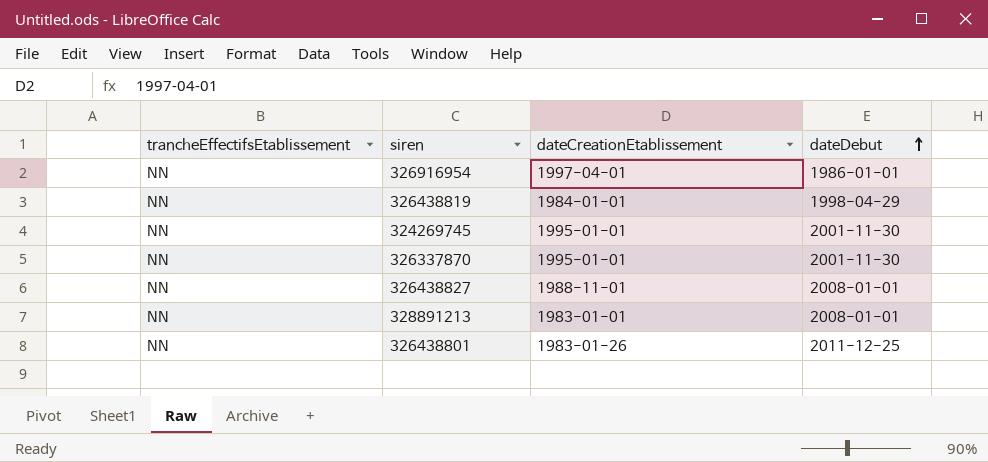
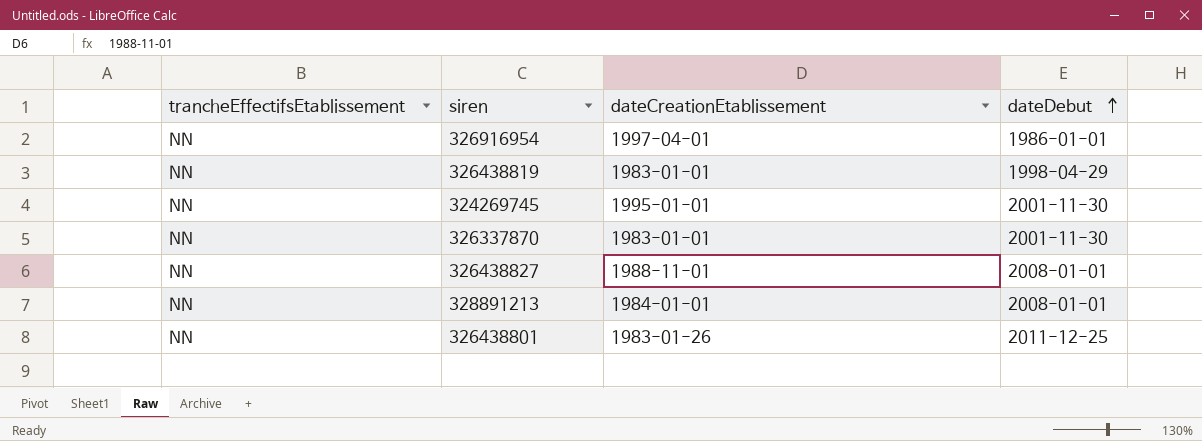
326438819 | dateCreationEtablissement: 1984-01-01 -> 1983-01-01
326337870 | dateCreationEtablissement: 1995-01-01 -> 1983-01-01
328891213 | dateCreationEtablissement: 1983-01-01 -> 1984-01-01

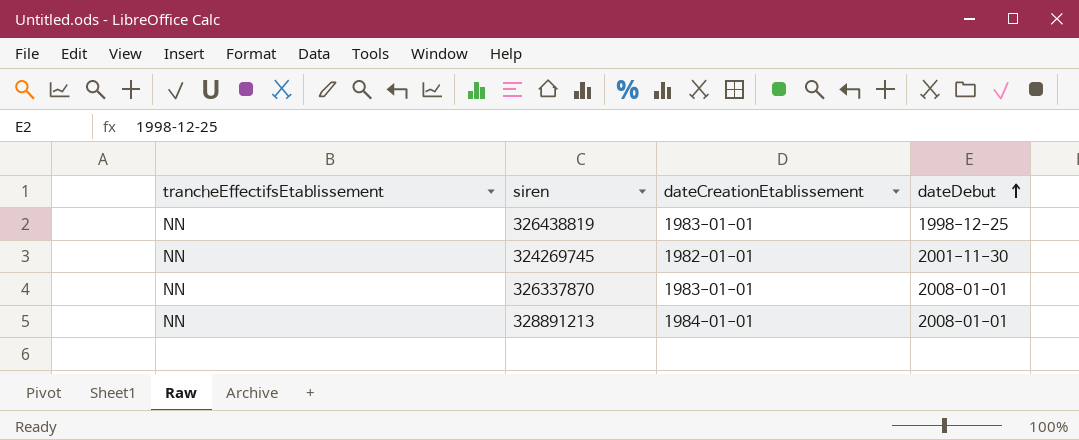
row 326916954: NN | 1997-04-01 | 1986-01-01 -> none
row 326438827: NN | 1988-11-01 | 2008-01-01 -> none
row 326438801: NN | 1983-01-26 | 2011-12-25 -> none
326438819 | dateDebut: 1998-04-29 -> 1998-12-25
324269745 | dateCreationEtablissement: 1995-01-01 -> 1982-01-01
326337870 | dateDebut: 2001-11-30 -> 2008-01-01

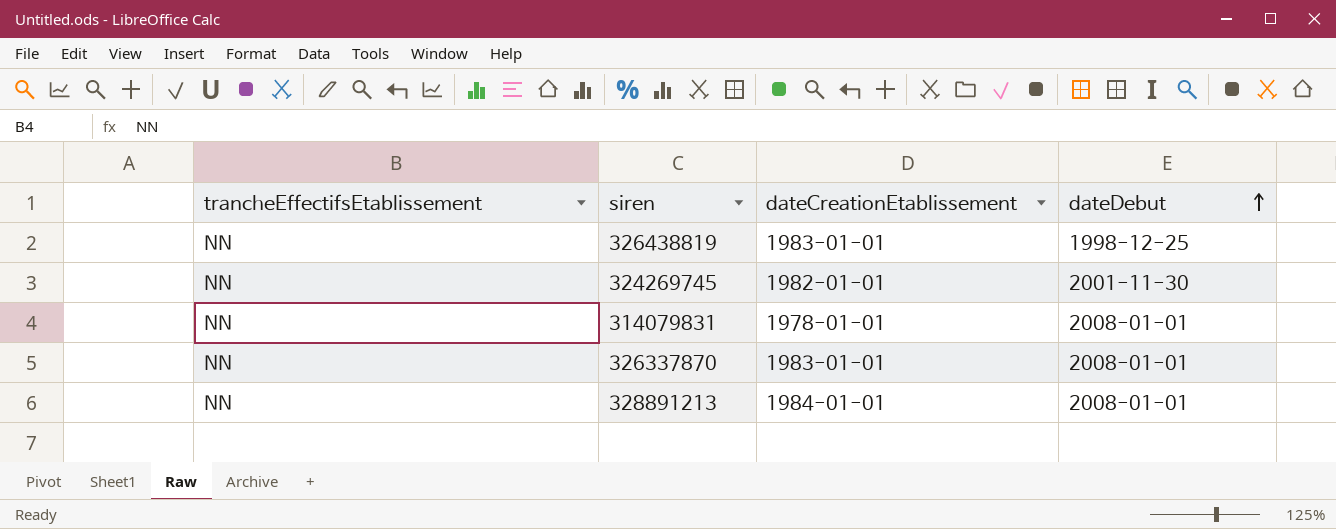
row 314079831: none -> NN | 1978-01-01 | 2008-01-01

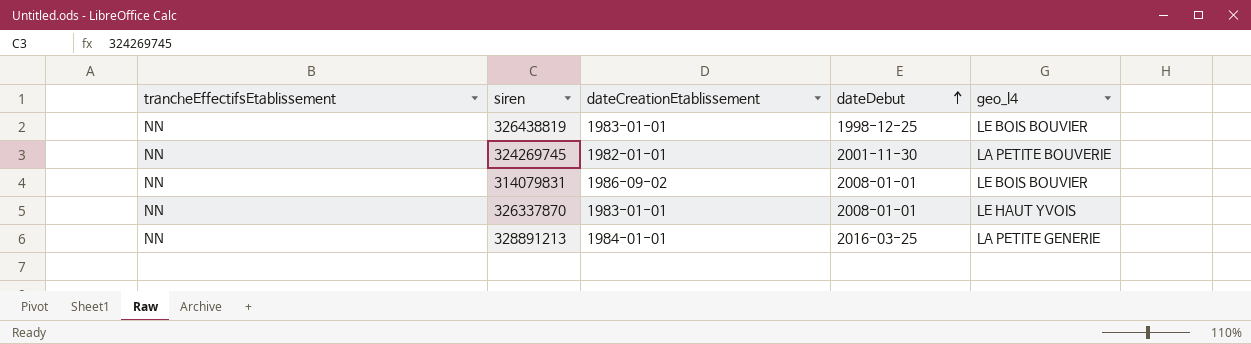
column geo_l4 | position: none -> 5
314079831 | dateCreationEtablissement: 1978-01-01 -> 1986-09-02
328891213 | dateDebut: 2008-01-01 -> 2016-03-25

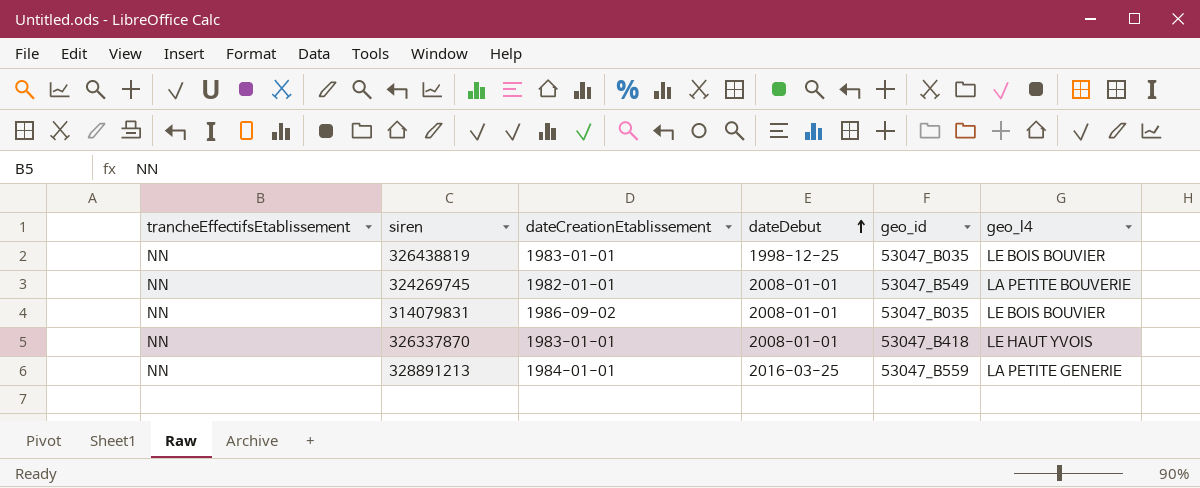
column geo_id | position: none -> 5
324269745 | dateDebut: 2001-11-30 -> 2008-01-01

